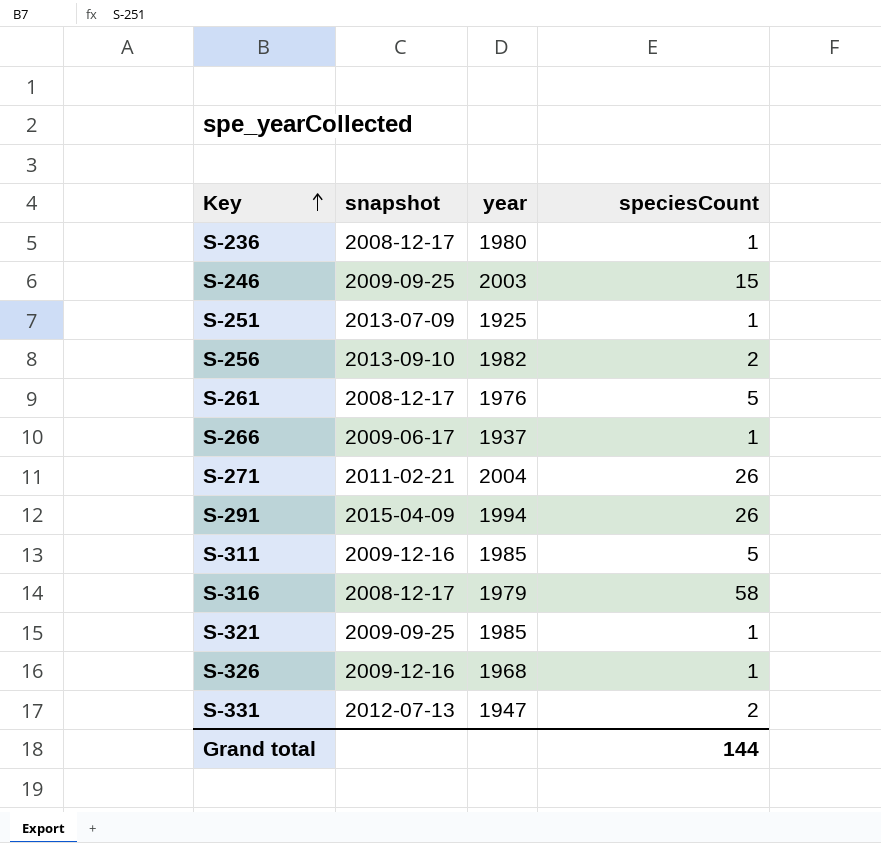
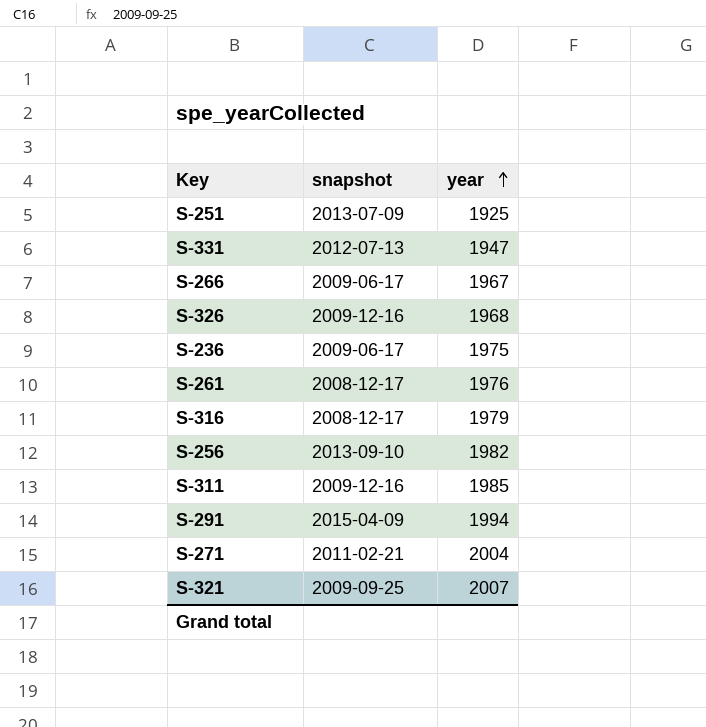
row order: Key ascending -> year ascending
column speciesCount | position: 4 -> none
row S-246: 2009-09-25 | 2003 | 15 -> none
S-266 | year: 1937 -> 1967
S-236 | snapshot: 2008-12-17 -> 2009-06-17
S-236 | year: 1980 -> 1975
S-321 | year: 1985 -> 2007

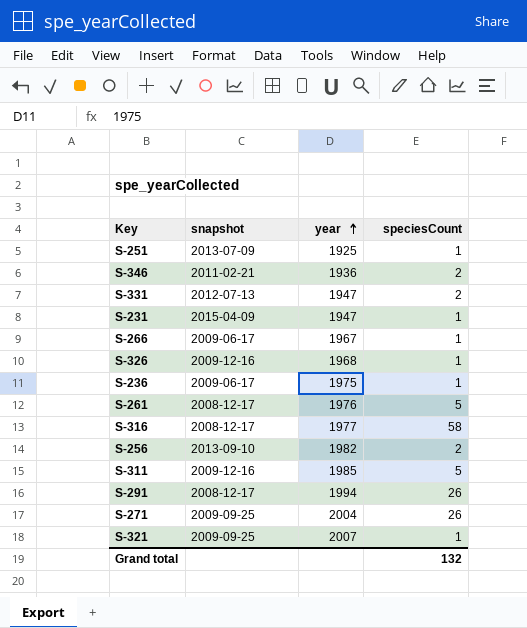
column speciesCount | position: none -> 4
row S-346: none -> 2011-02-21 | 1936 | 2
row S-231: none -> 2015-04-09 | 1947 | 1
S-316 | year: 1979 -> 1977
S-291 | snapshot: 2015-04-09 -> 2008-12-17
S-271 | snapshot: 2011-02-21 -> 2009-09-25

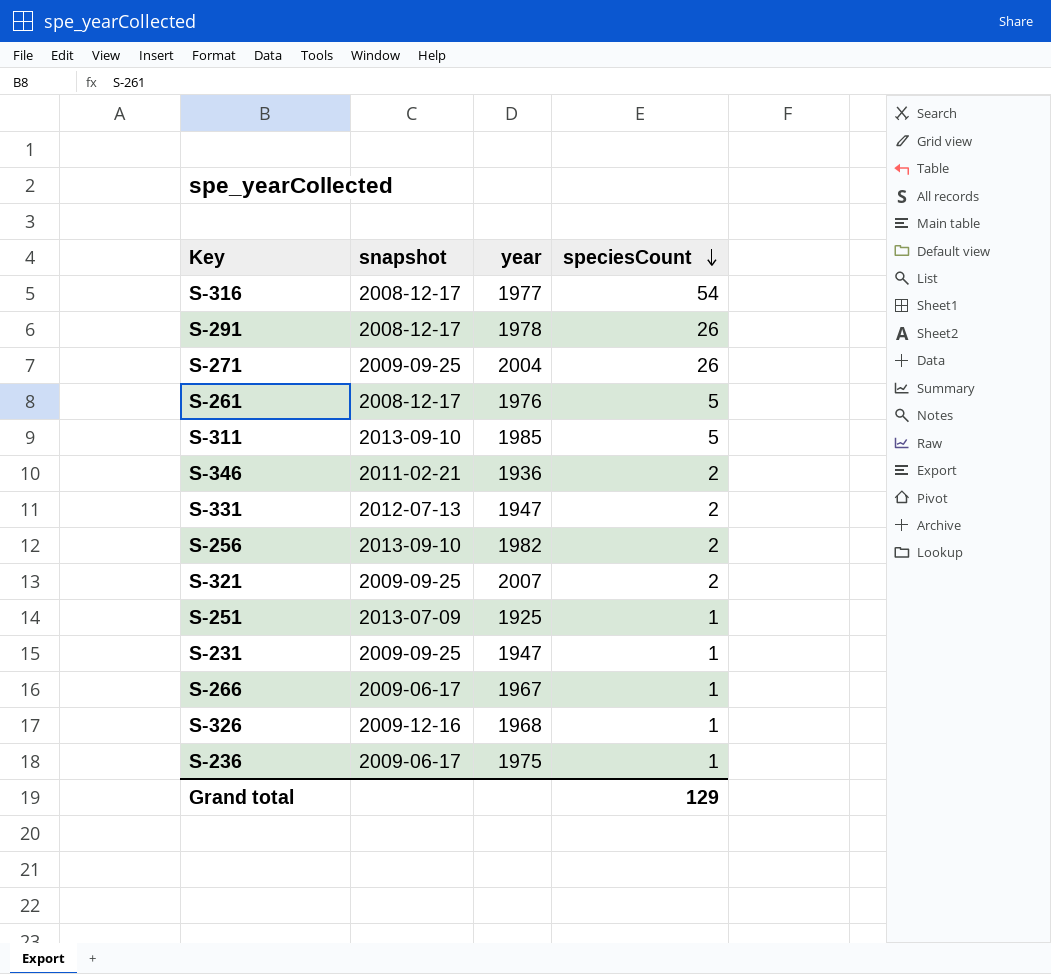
row order: year ascending -> speciesCount descending
S-316 | speciesCount: 58 -> 54
S-291 | year: 1994 -> 1978
S-311 | snapshot: 2009-12-16 -> 2013-09-10
S-321 | speciesCount: 1 -> 2
S-231 | snapshot: 2015-04-09 -> 2009-09-25
Grand total | speciesCount: 132 -> 129

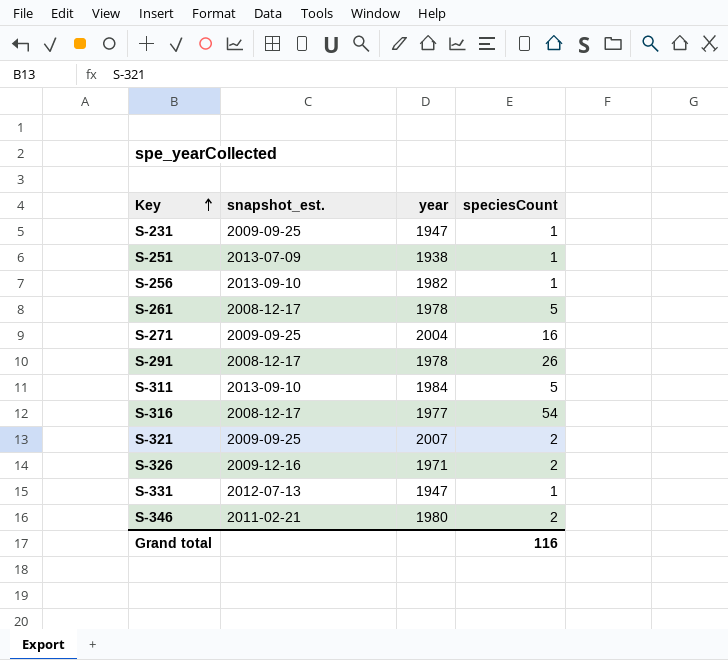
row order: speciesCount descending -> Key ascending
column name: snapshot -> snapshot_est.
row S-266: 2009-06-17 | 1967 | 1 -> none
row S-236: 2009-06-17 | 1975 | 1 -> none
S-251 | year: 1925 -> 1938
S-256 | speciesCount: 2 -> 1
S-261 | year: 1976 -> 1978
S-271 | speciesCount: 26 -> 16
S-311 | year: 1985 -> 1984
S-326 | year: 1968 -> 1971
S-326 | speciesCount: 1 -> 2
S-331 | speciesCount: 2 -> 1
S-346 | year: 1936 -> 1980
Grand total | speciesCount: 129 -> 116

